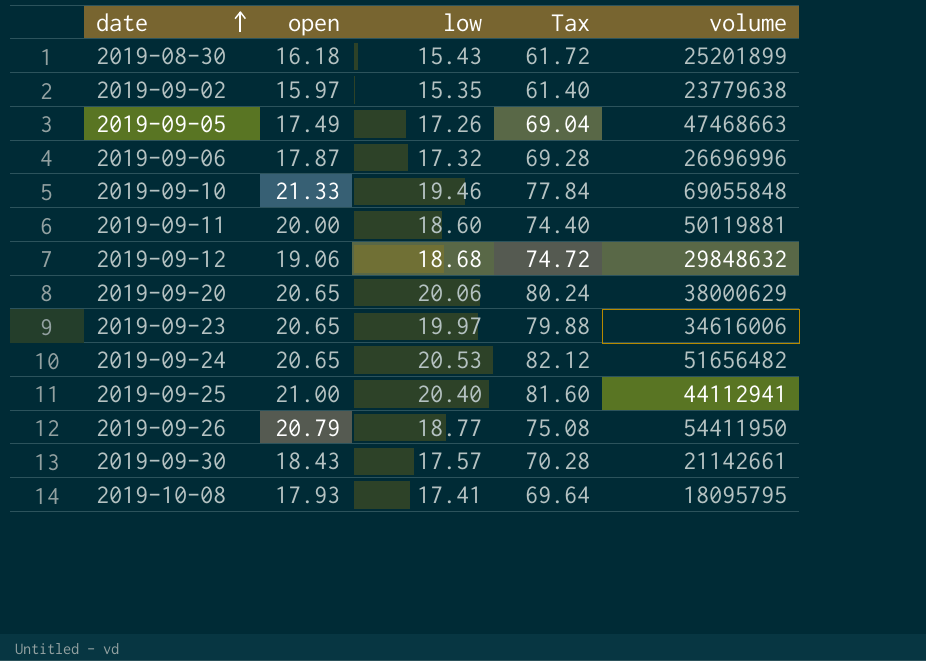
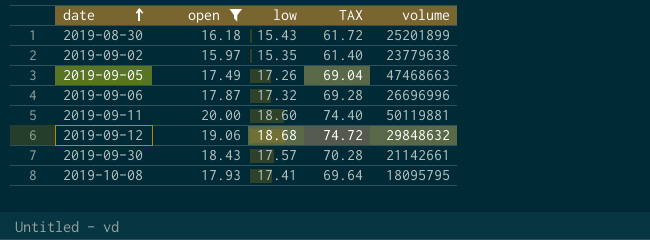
filter: none -> open <= 20.00
column name: Tax -> TAX

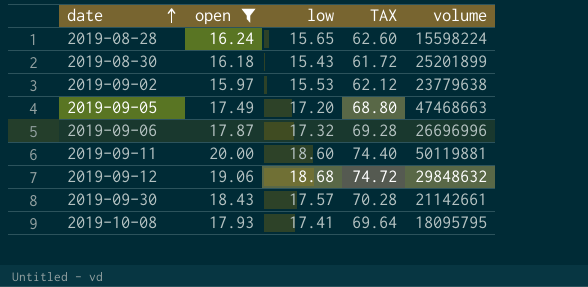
row 2019-08-28: none -> 16.24 | 15.65 | 62.60 | 15598224
2019-09-02 | low: 15.35 -> 15.53
2019-09-02 | TAX: 61.40 -> 62.12
2019-09-05 | low: 17.26 -> 17.20
2019-09-05 | TAX: 69.04 -> 68.80

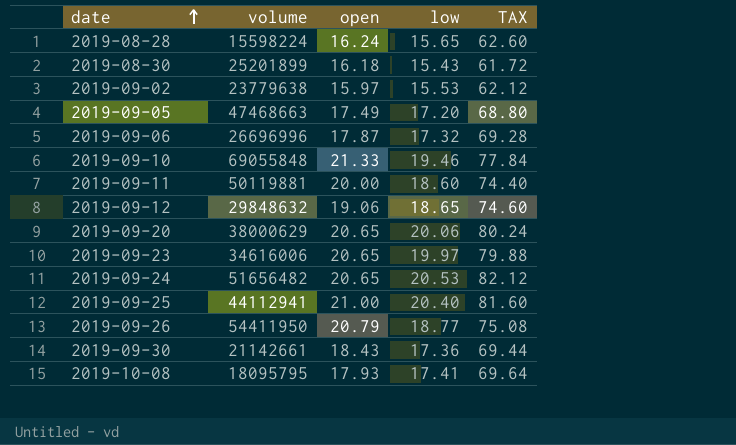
filter: open <= 20.00 -> none
column volume | position: 5 -> 2
2019-09-12 | low: 18.68 -> 18.65
2019-09-12 | TAX: 74.72 -> 74.60
2019-09-30 | low: 17.57 -> 17.36
2019-09-30 | TAX: 70.28 -> 69.44

